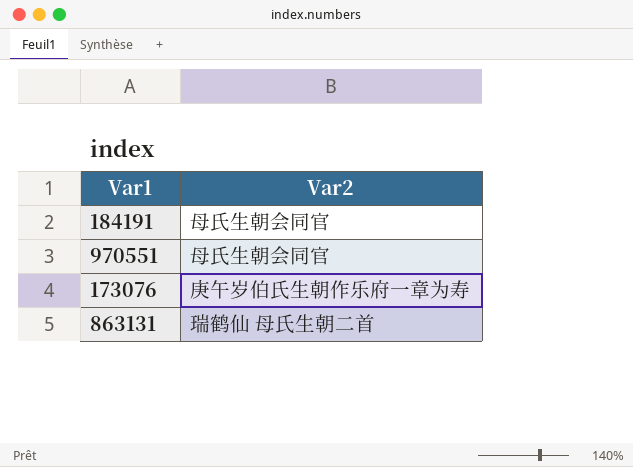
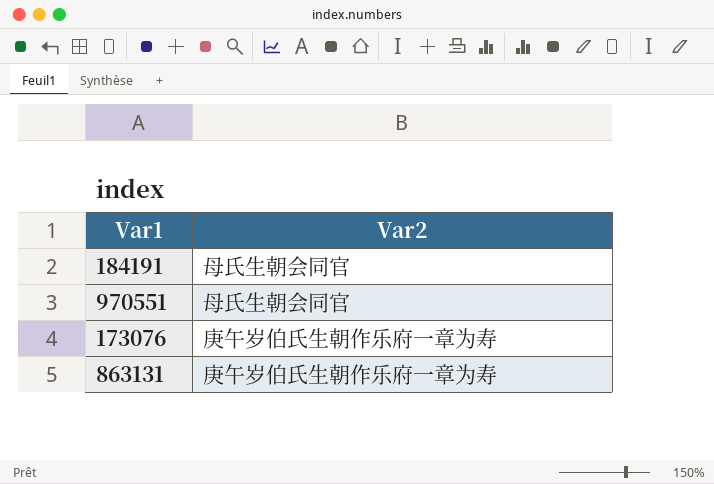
863131 | Var2: 瑞鹤仙 母氏生朝二首 -> 庚午岁伯氏生朝作乐府一章为寿

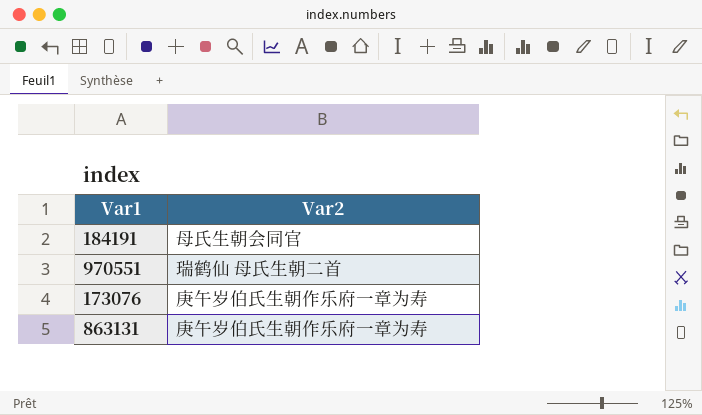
970551 | Var2: 母氏生朝会同官 -> 瑞鹤仙 母氏生朝二首

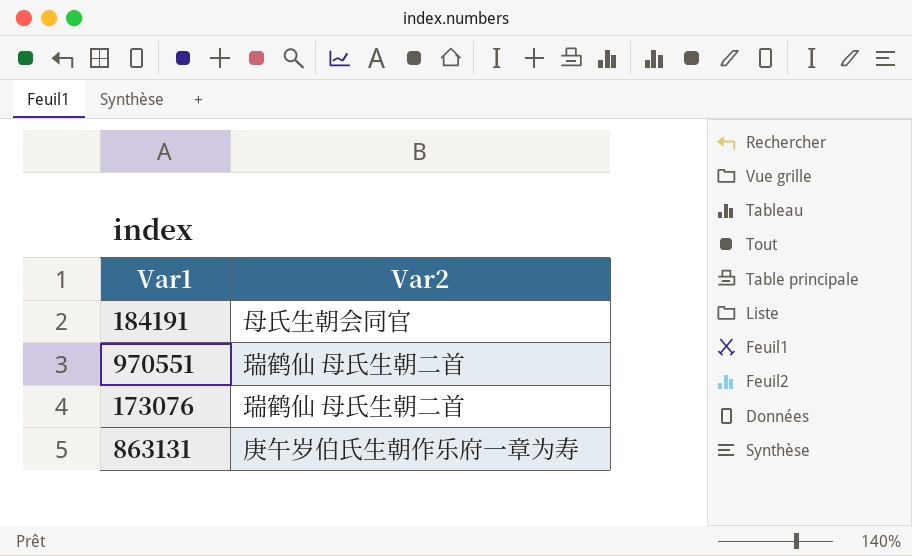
173076 | Var2: 庚午岁伯氏生朝作乐府一章为寿 -> 瑞鹤仙 母氏生朝二首

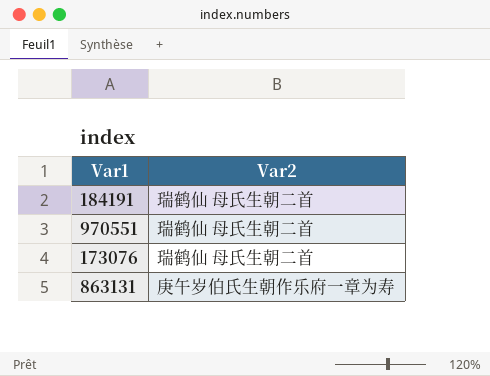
184191 | Var2: 母氏生朝会同官 -> 瑞鹤仙 母氏生朝二首

